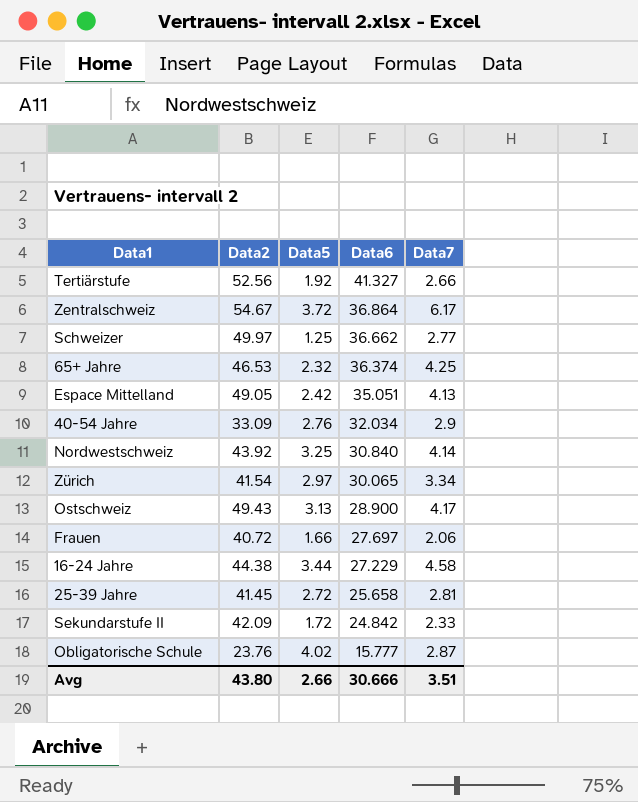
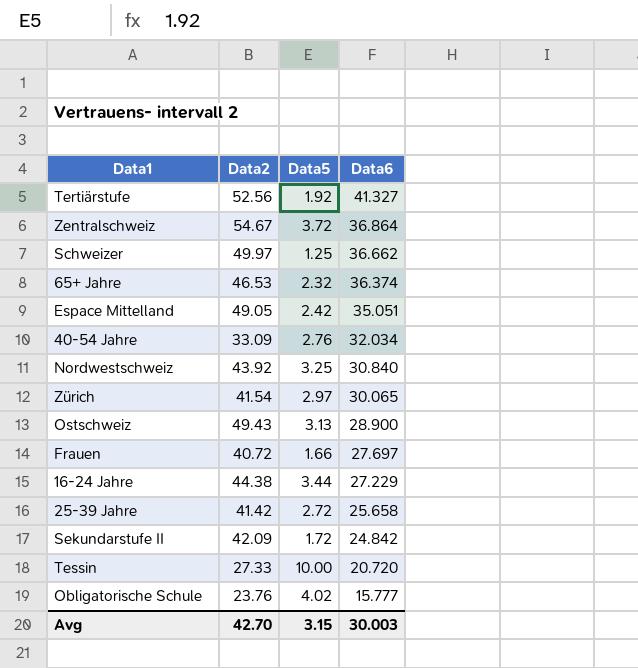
column Data7 | position: 5 -> none
25-39 Jahre | Data2: 41.45 -> 41.42
row Tessin: none -> 27.33 | 10.00 | 20.720
Avg | Data2: 43.80 -> 42.70
Avg | Data5: 2.66 -> 3.15
Avg | Data6: 30.666 -> 30.003

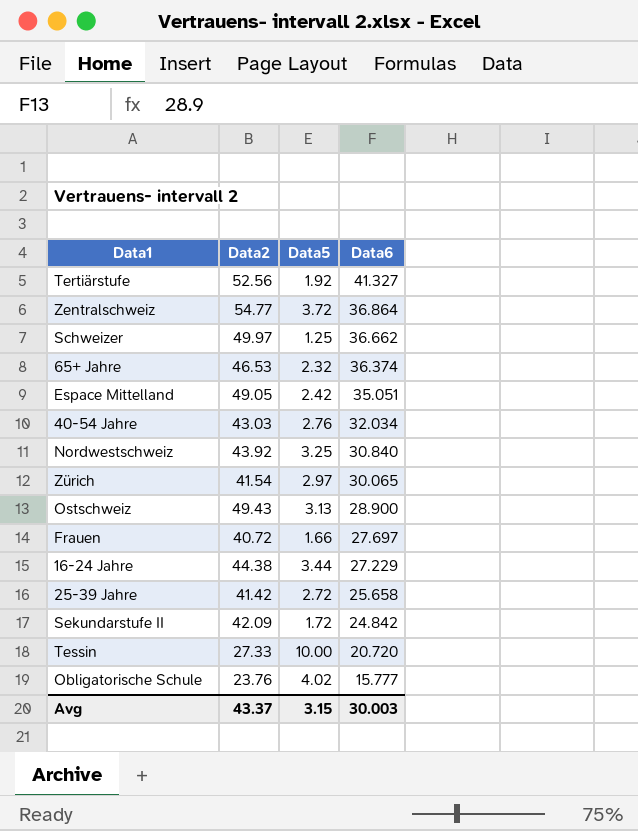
Zentralschweiz | Data2: 54.67 -> 54.77
40-54 Jahre | Data2: 33.09 -> 43.03
Avg | Data2: 42.70 -> 43.37

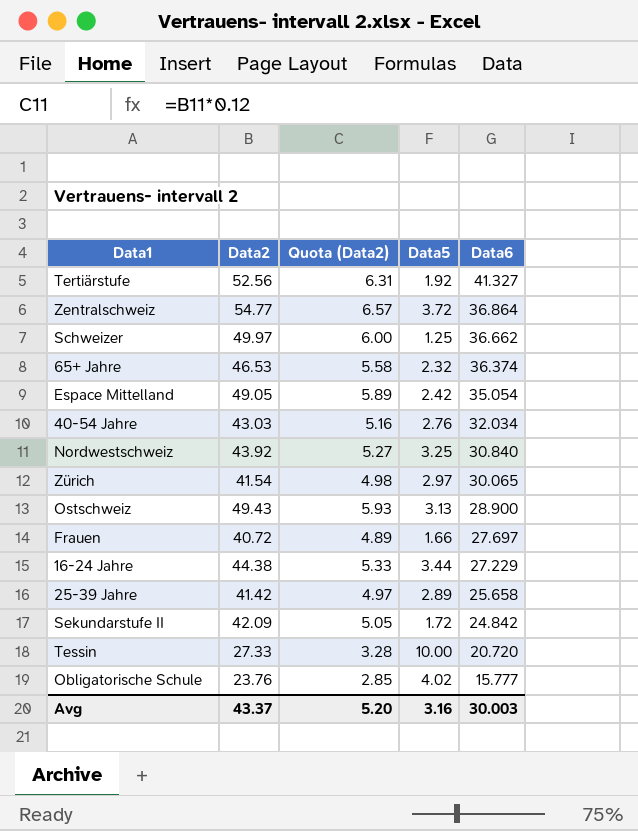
column Quota (Data2) | formula: none -> [Data2] * 0.12
Espace Mittelland | Data6: 35.051 -> 35.054
25-39 Jahre | Data5: 2.72 -> 2.89
Avg | Data5: 3.15 -> 3.16

